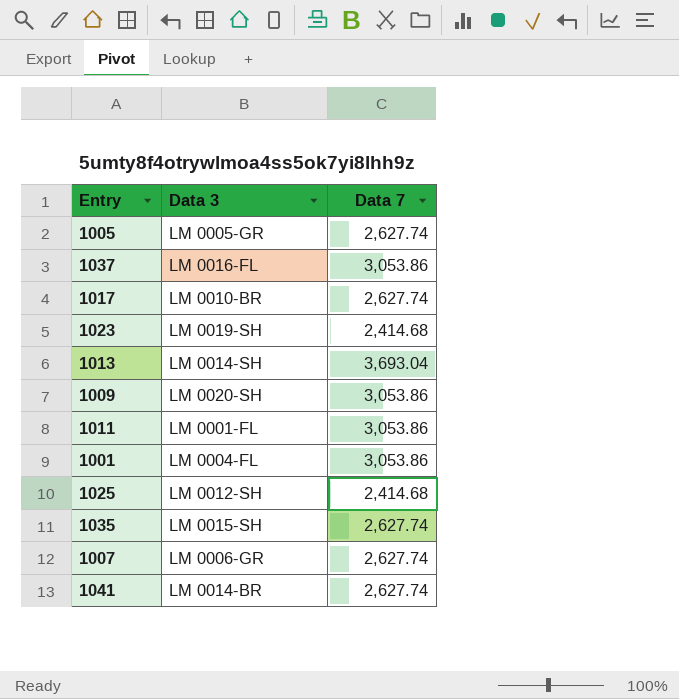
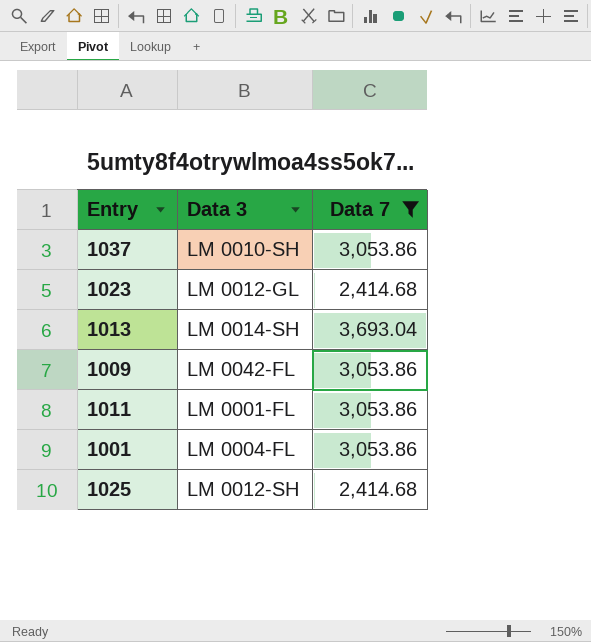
filter: none -> Data 7 != 2,627.74
1037 | Data 3: LM 0016-FL -> LM 0010-SH
1023 | Data 3: LM 0019-SH -> LM 0012-GL
1009 | Data 3: LM 0020-SH -> LM 0042-FL

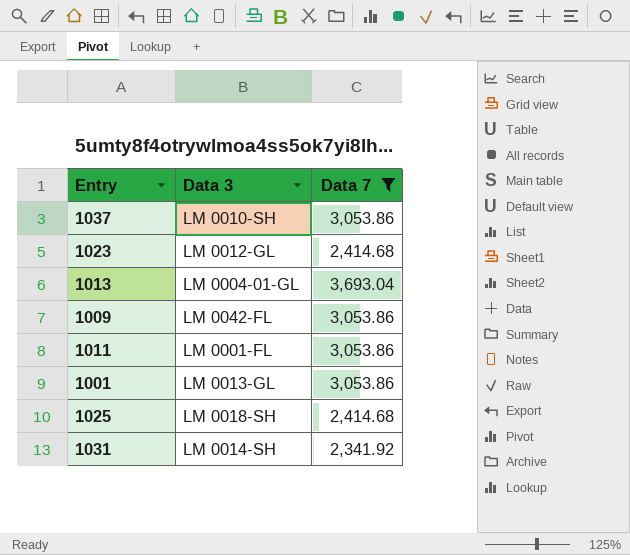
1013 | Data 3: LM 0014-SH -> LM 0004-01-GL
1001 | Data 3: LM 0004-FL -> LM 0013-GL
1025 | Data 3: LM 0012-SH -> LM 0018-SH
row 1031: none -> LM 0014-SH | 2,341.92

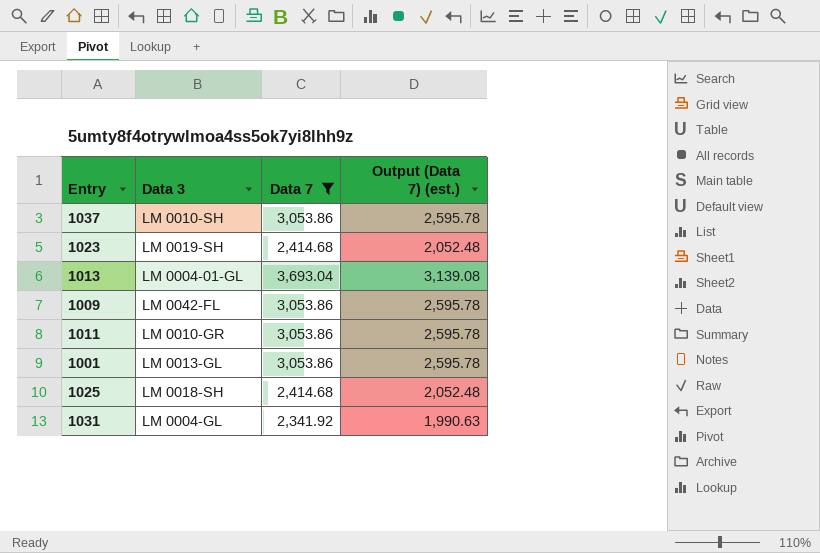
column Output (Data 7) (est.) | formula: none -> [Data 7] * 0.85
1023 | Data 3: LM 0012-GL -> LM 0019-SH
1011 | Data 3: LM 0001-FL -> LM 0010-GR
1031 | Data 3: LM 0014-SH -> LM 0004-GL

